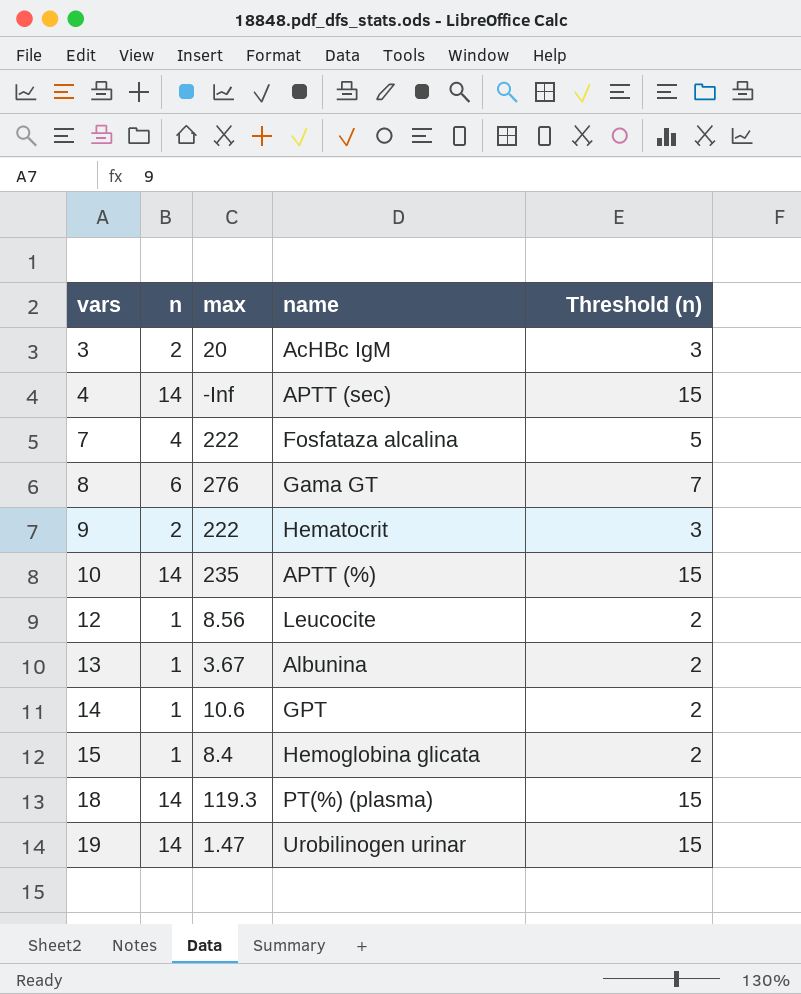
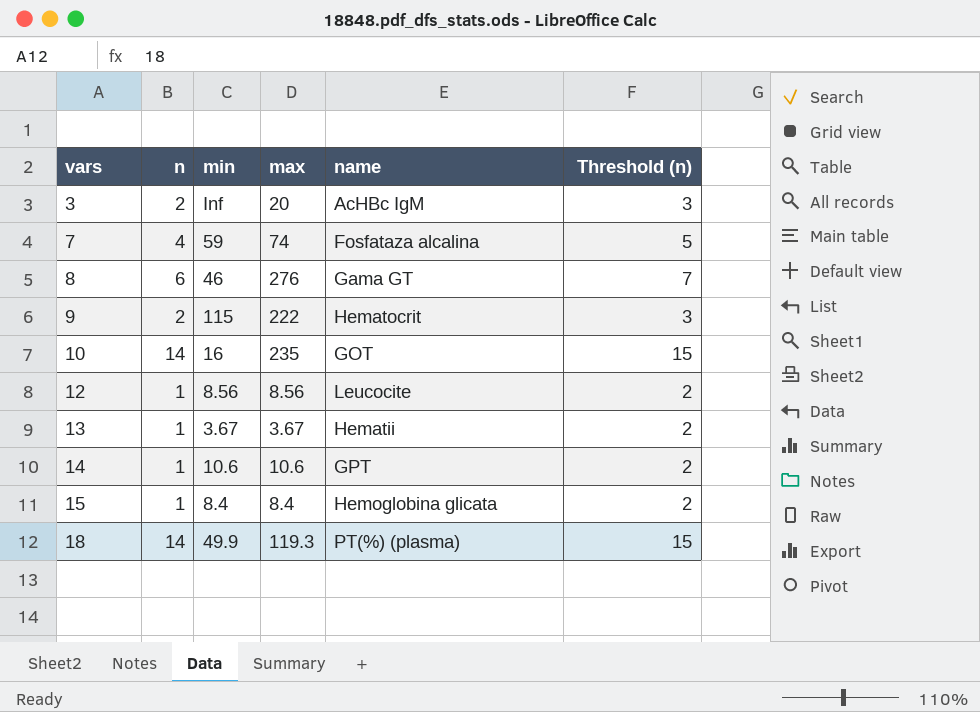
column min | position: none -> 3
row 4: 14 | -Inf | APTT (sec) | 15 -> none
row 19: 14 | 1.47 | Urobilinogen urinar | 15 -> none
7 | max: 222 -> 74
10 | name: APTT (%) -> GOT
13 | name: Albunina -> Hematii

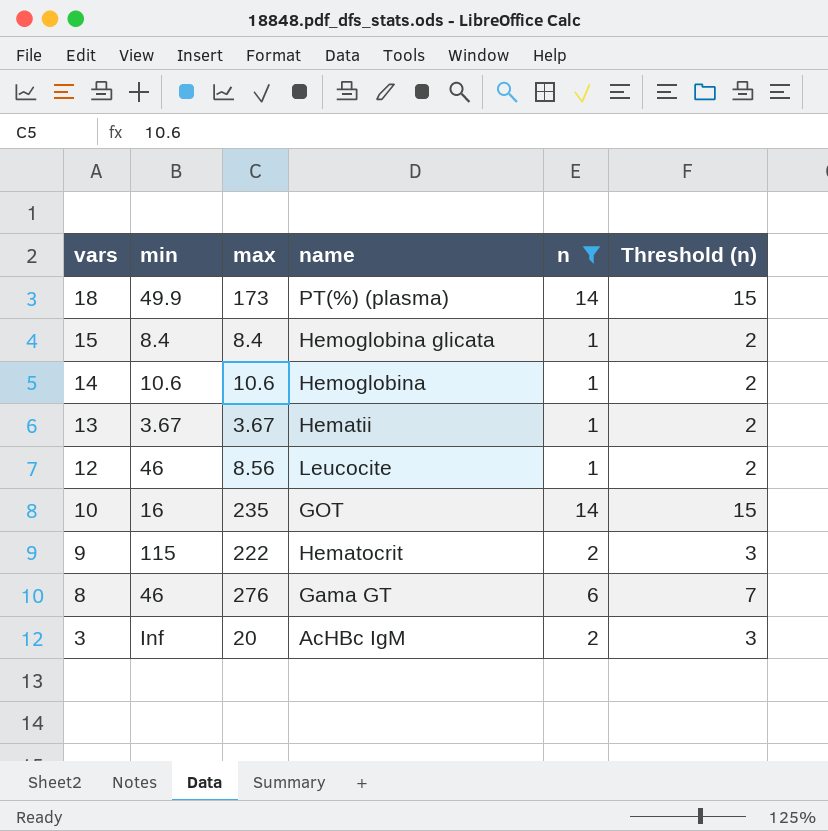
filter: none -> n != 4
row order: vars ascending -> vars descending
column n | position: 2 -> 5
18 | max: 119.3 -> 173
14 | name: GPT -> Hemoglobina
12 | min: 8.56 -> 46

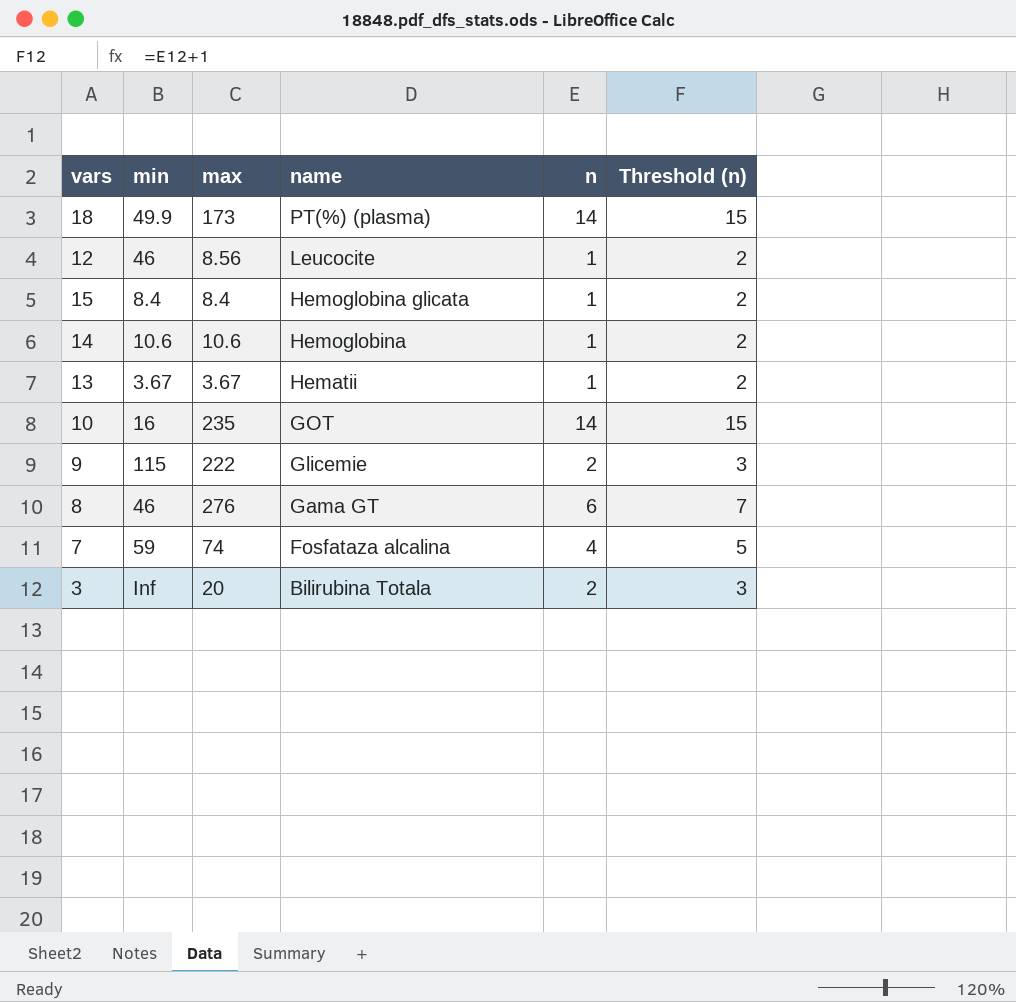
filter: n != 4 -> none
row order: vars descending -> name descending
9 | name: Hematocrit -> Glicemie
3 | name: AcHBc IgM -> Bilirubina Totala

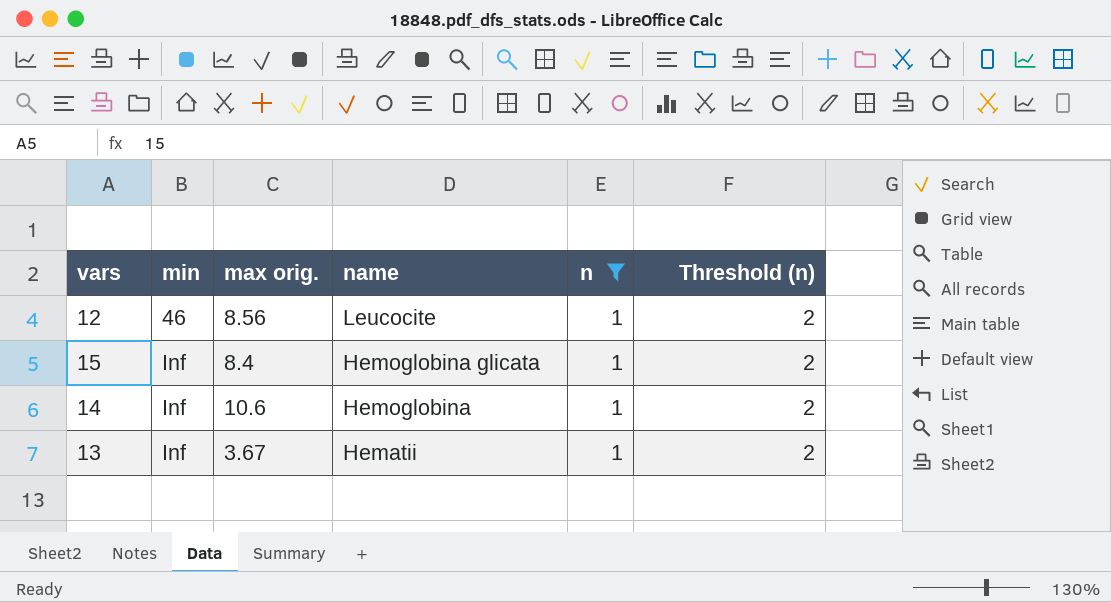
filter: none -> n = 1
column name: max -> max orig.
15 | min: 8.4 -> Inf
14 | min: 10.6 -> Inf
13 | min: 3.67 -> Inf

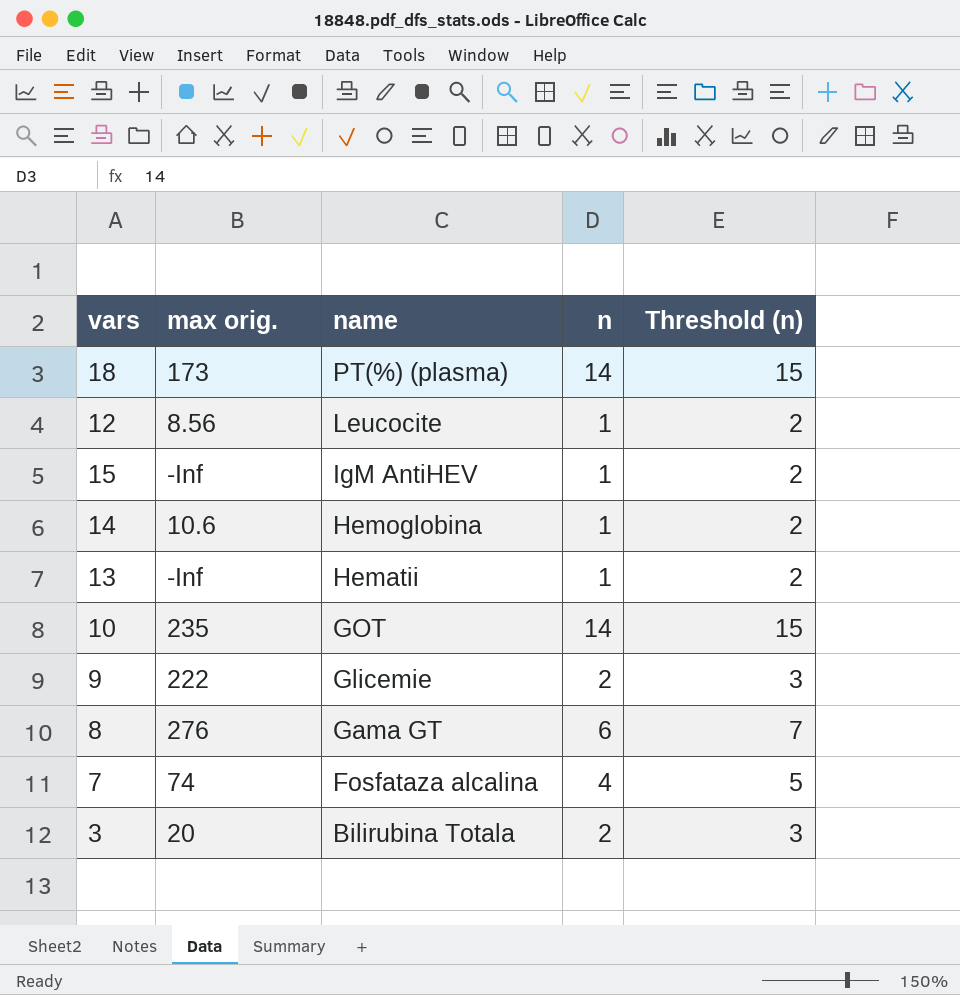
filter: n = 1 -> none
column min | position: 2 -> none
15 | max orig.: 8.4 -> -Inf
15 | name: Hemoglobina glicata -> IgM AntiHEV
13 | max orig.: 3.67 -> -Inf

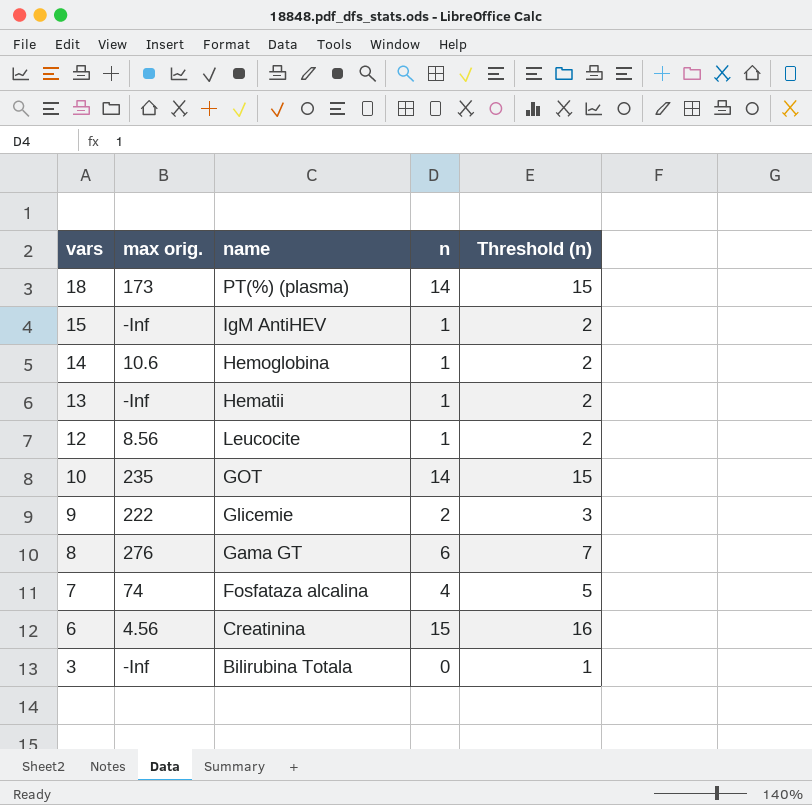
row order: name descending -> vars descending
row 6: none -> 4.56 | Creatinina | 15 | 16
3 | max orig.: 20 -> -Inf
3 | n: 2 -> 0
3 | Threshold (n): 3 -> 1

